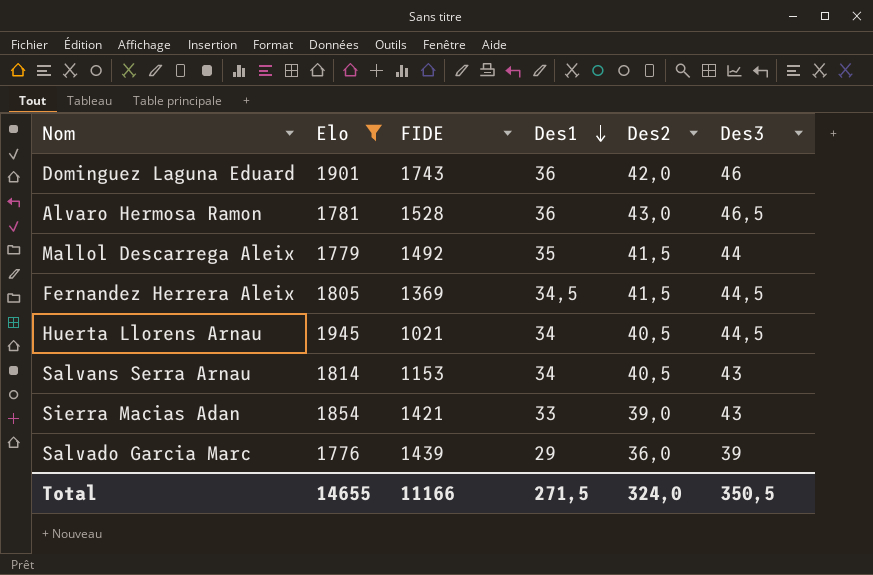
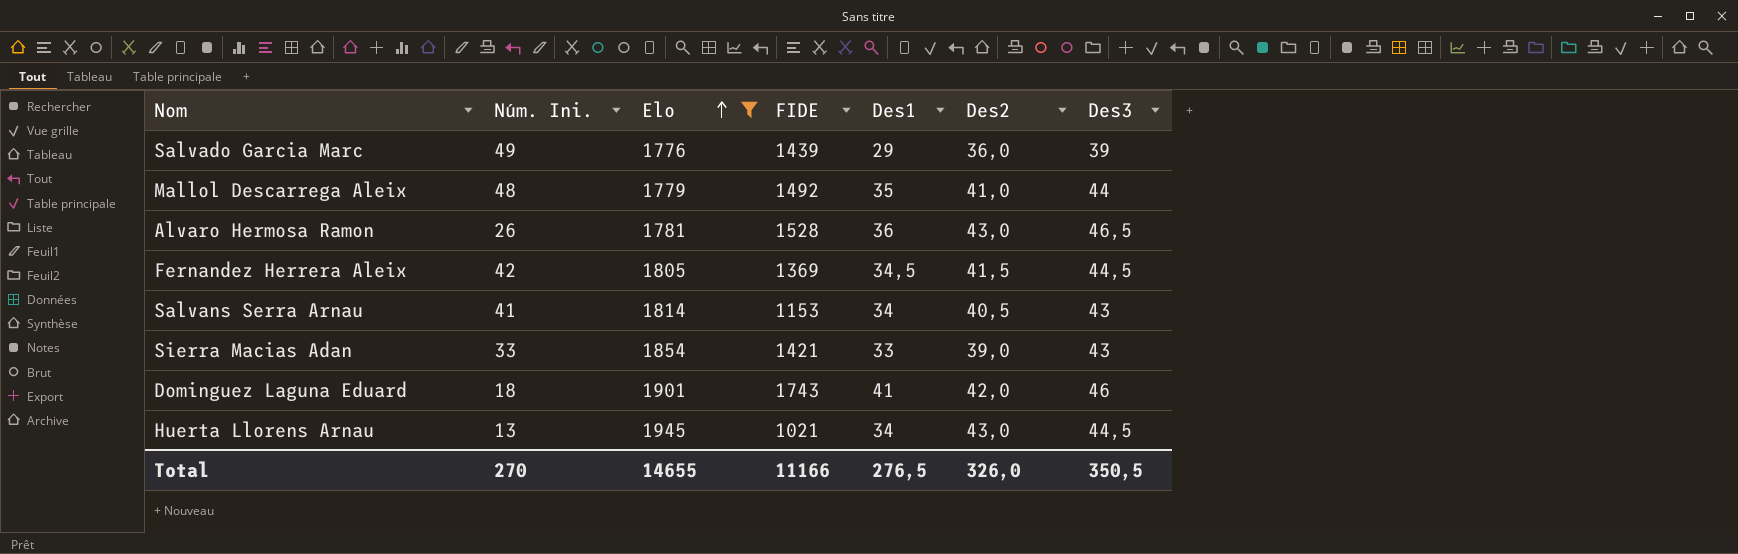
row order: Des1 descending -> Elo ascending
column Núm. Ini. | position: none -> 2
Mallol Descarrega Aleix | Des2: 41,5 -> 41,0
Dominguez Laguna Eduard | Des1: 36 -> 41
Huerta Llorens Arnau | Des2: 40,5 -> 43,0
Total | Des1: 271,5 -> 276,5
Total | Des2: 324,0 -> 326,0

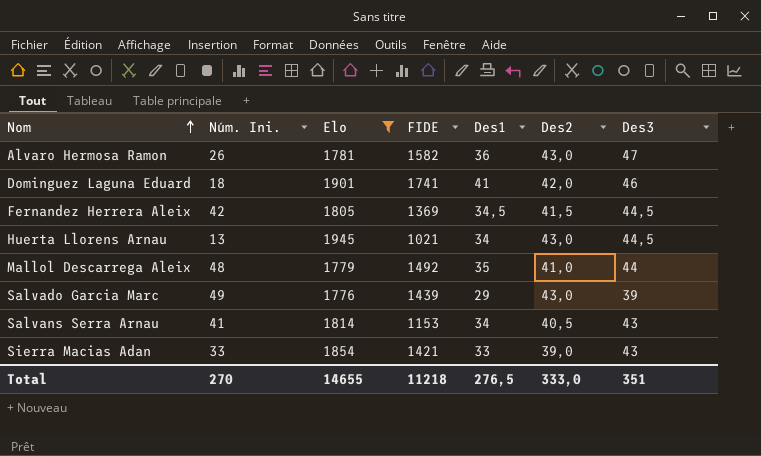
row order: Elo ascending -> Nom ascending
Alvaro Hermosa Ramon | FIDE: 1528 -> 1582
Alvaro Hermosa Ramon | Des3: 46,5 -> 47
Dominguez Laguna Eduard | FIDE: 1743 -> 1741
Salvado Garcia Marc | Des2: 36,0 -> 43,0
Total | FIDE: 11166 -> 11218
Total | Des2: 326,0 -> 333,0
Total | Des3: 350,5 -> 351

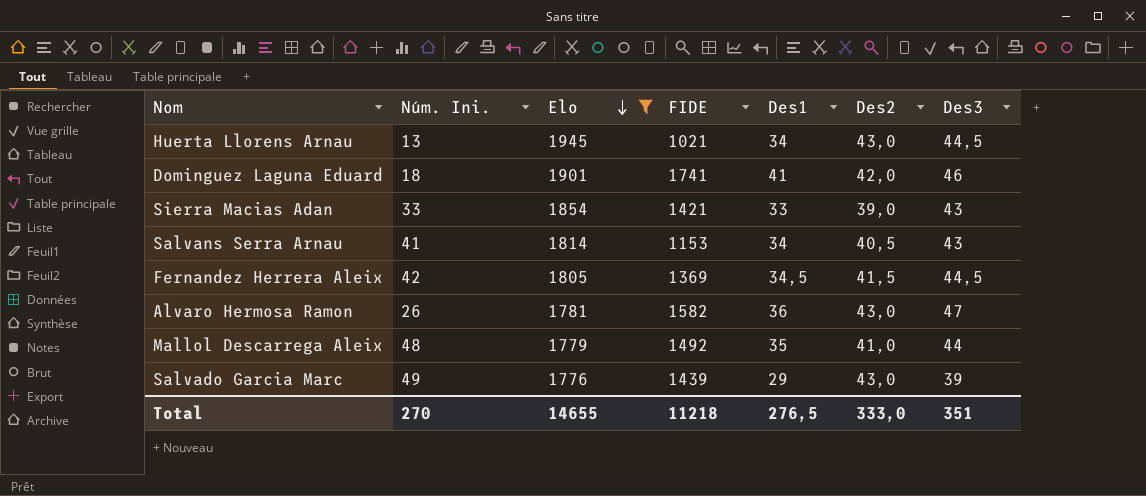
row order: Nom ascending -> Elo descending

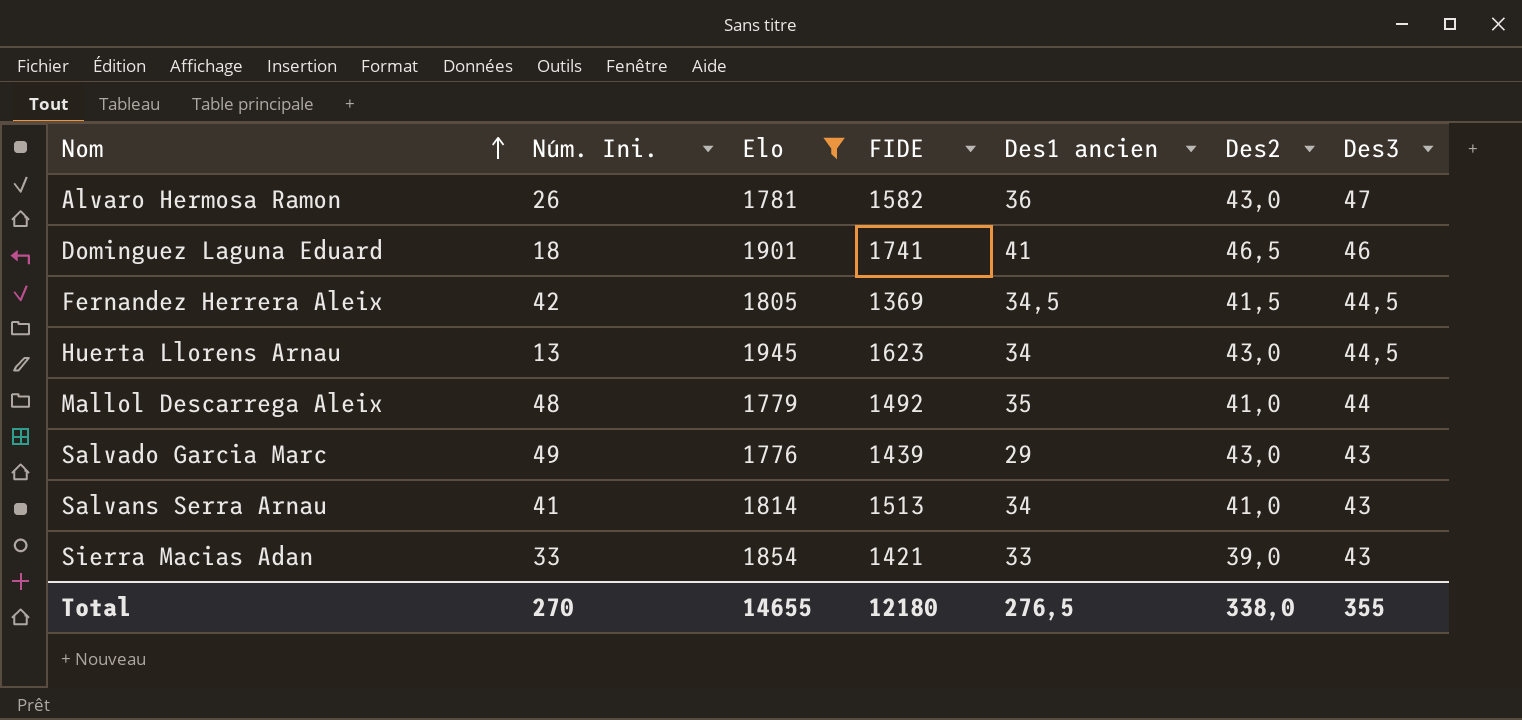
row order: Elo descending -> Nom ascending
column name: Des1 -> Des1 ancien
Dominguez Laguna Eduard | Des2: 42,0 -> 46,5
Huerta Llorens Arnau | FIDE: 1021 -> 1623
Salvado Garcia Marc | Des3: 39 -> 43
Salvans Serra Arnau | FIDE: 1153 -> 1513
Salvans Serra Arnau | Des2: 40,5 -> 41,0
Total | FIDE: 11218 -> 12180
Total | Des2: 333,0 -> 338,0
Total | Des3: 351 -> 355

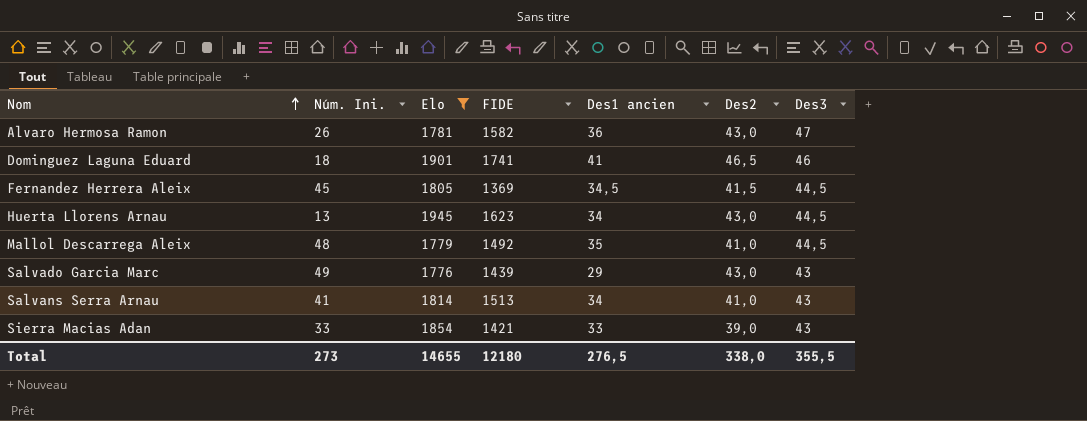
Fernandez Herrera Aleix | Núm. Ini.: 42 -> 45
Mallol Descarrega Aleix | Des3: 44 -> 44,5
Total | Núm. Ini.: 270 -> 273
Total | Des3: 355 -> 355,5

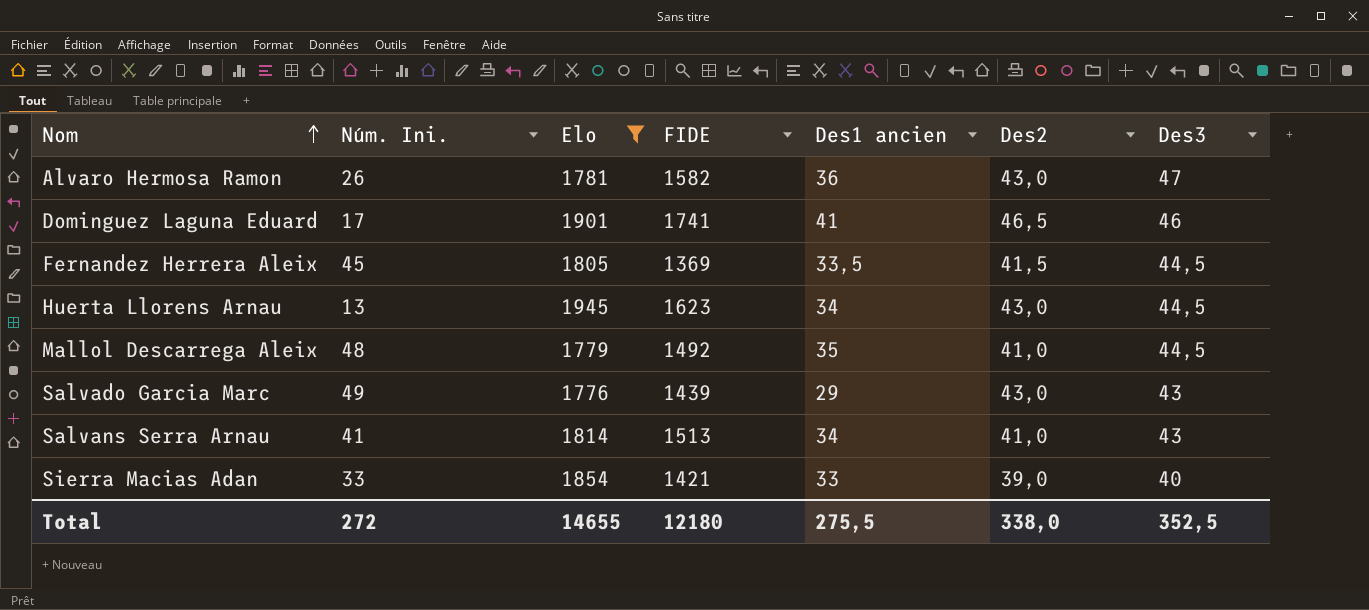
Dominguez Laguna Eduard | Núm. Ini.: 18 -> 17
Fernandez Herrera Aleix | Des1 ancien: 34,5 -> 33,5
Sierra Macias Adan | Des3: 43 -> 40
Total | Núm. Ini.: 273 -> 272
Total | Des1 ancien: 276,5 -> 275,5
Total | Des3: 355,5 -> 352,5

